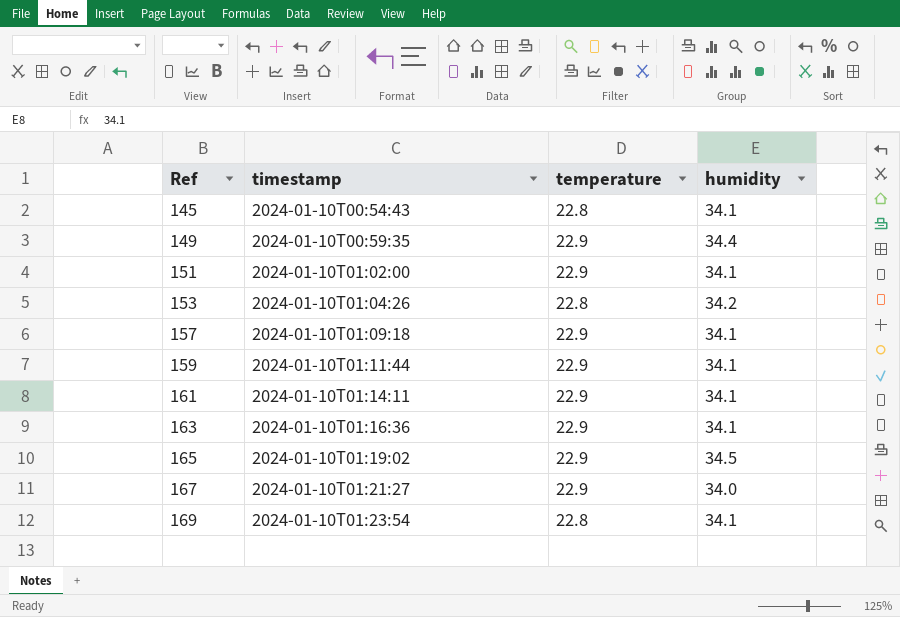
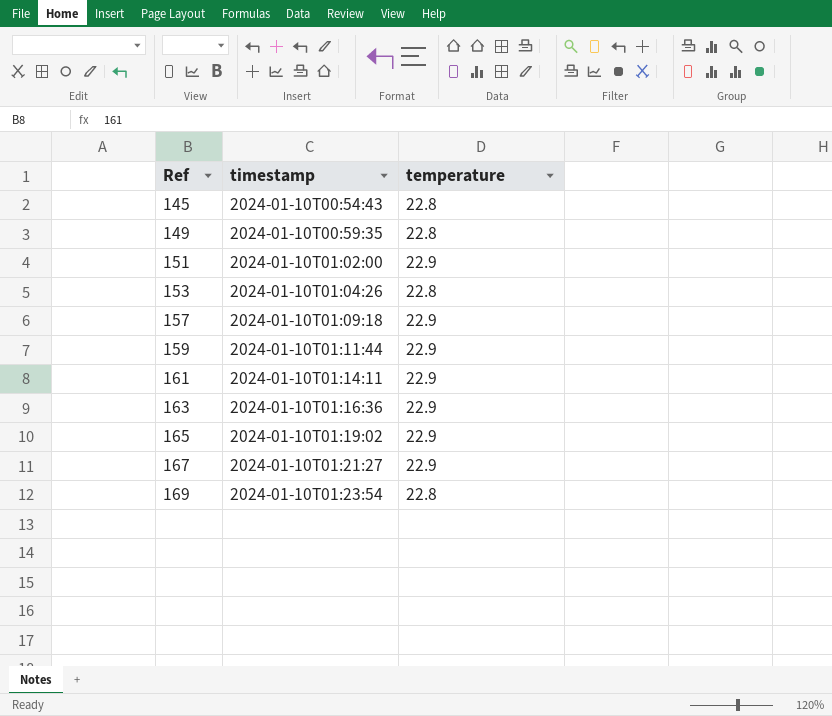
column humidity | position: 4 -> none
149 | temperature: 22.9 -> 22.8

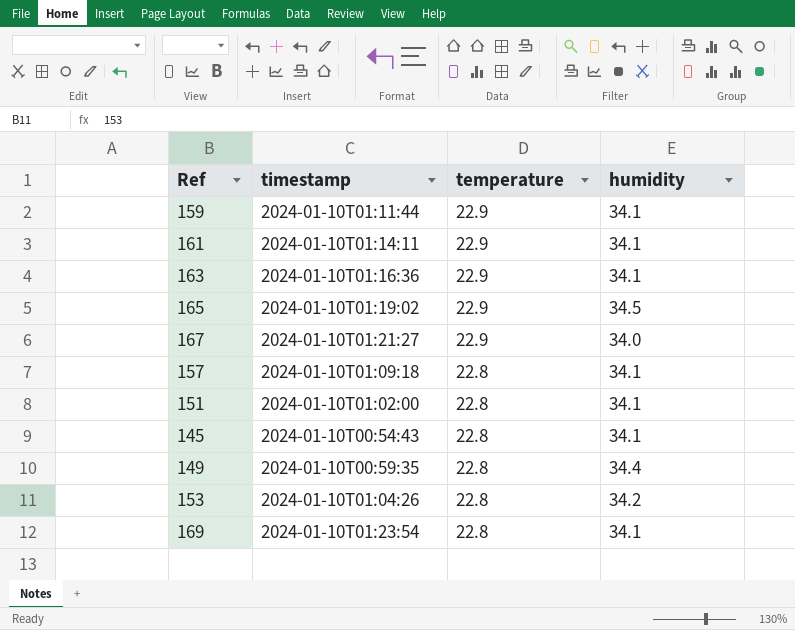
row order: Ref ascending -> temperature descending
column humidity | position: none -> 4
157 | temperature: 22.9 -> 22.8
151 | temperature: 22.9 -> 22.8

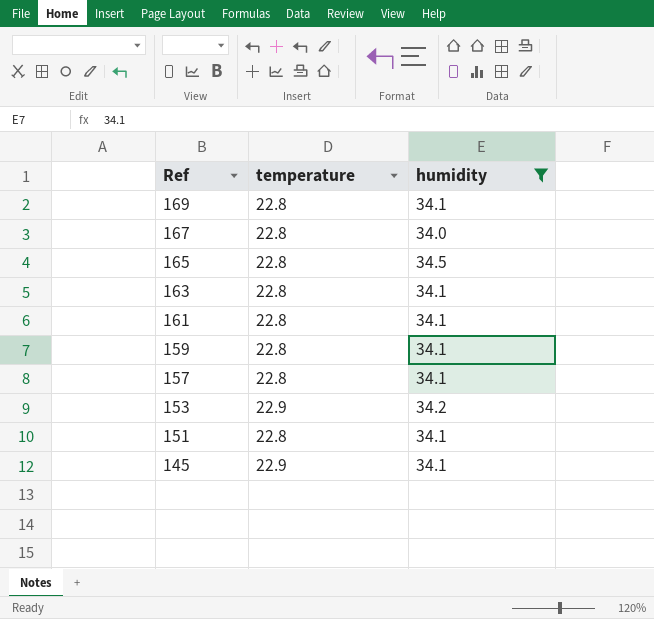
filter: none -> humidity != 34.4
row order: temperature descending -> Ref descending
column timestamp | position: 2 -> none
167 | temperature: 22.9 -> 22.8
165 | temperature: 22.9 -> 22.8
163 | temperature: 22.9 -> 22.8
161 | temperature: 22.9 -> 22.8
159 | temperature: 22.9 -> 22.8
153 | temperature: 22.8 -> 22.9
145 | temperature: 22.8 -> 22.9

